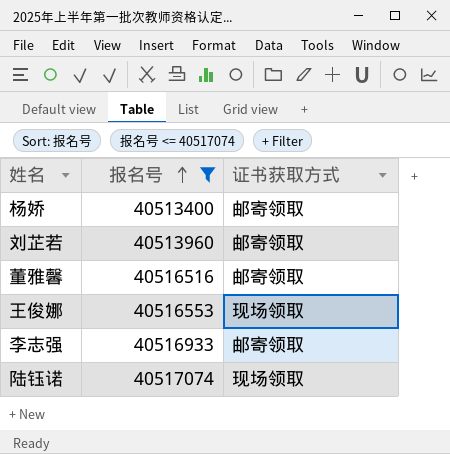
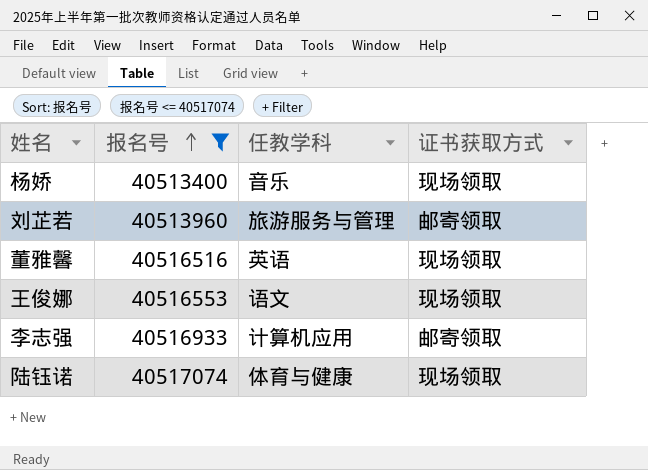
column 任教学科 | position: none -> 3
杨娇 | 证书获取方式: 邮寄领取 -> 现场领取
董雅馨 | 证书获取方式: 邮寄领取 -> 现场领取

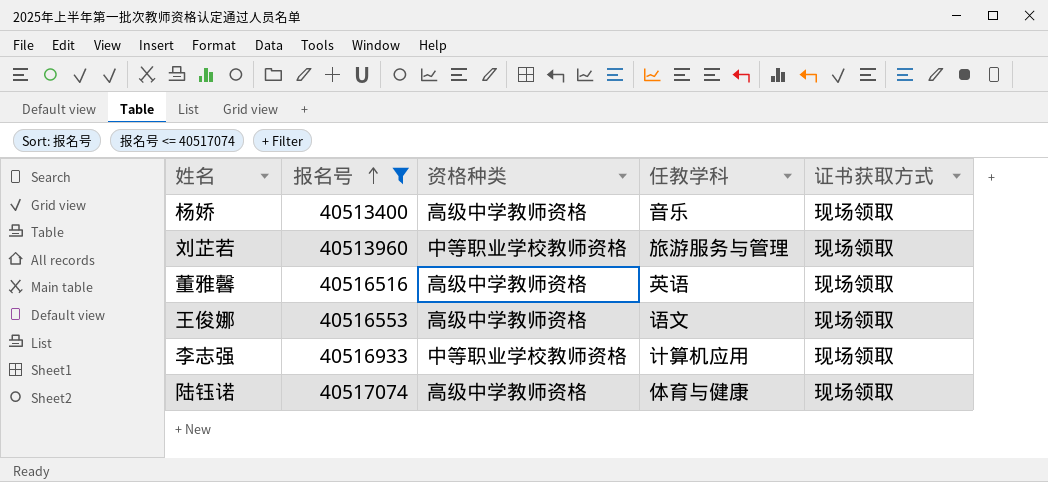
column 资格种类 | position: none -> 3
刘芷若 | 证书获取方式: 邮寄领取 -> 现场领取
李志强 | 证书获取方式: 邮寄领取 -> 现场领取

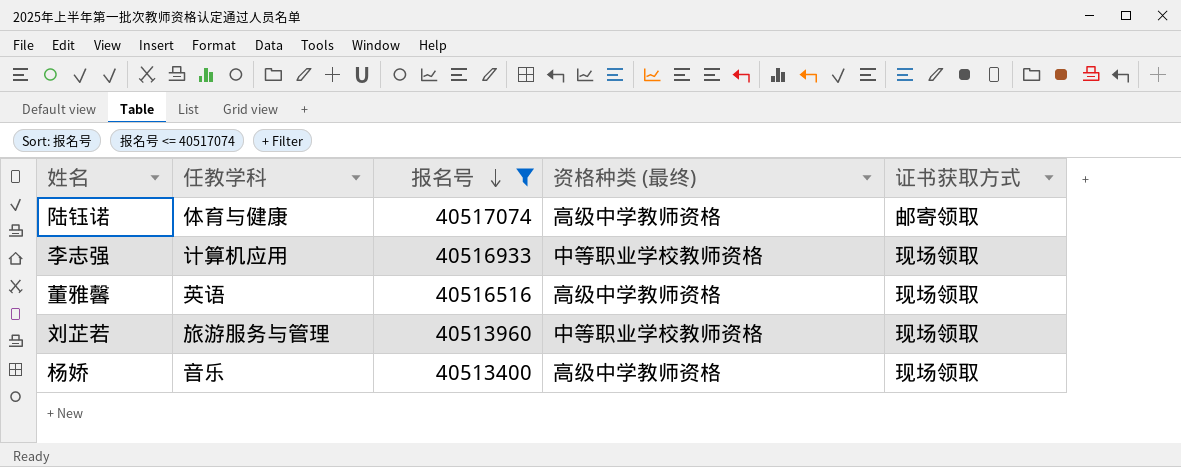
row order: 报名号 ascending -> 报名号 descending
column 任教学科 | position: 4 -> 2
column name: 资格种类 -> 资格种类 (最终)
row 王俊娜: 40516553 | 高级中学教师资格 | 语文 | 现场领取 -> none
陆钰诺 | 证书获取方式: 现场领取 -> 邮寄领取

